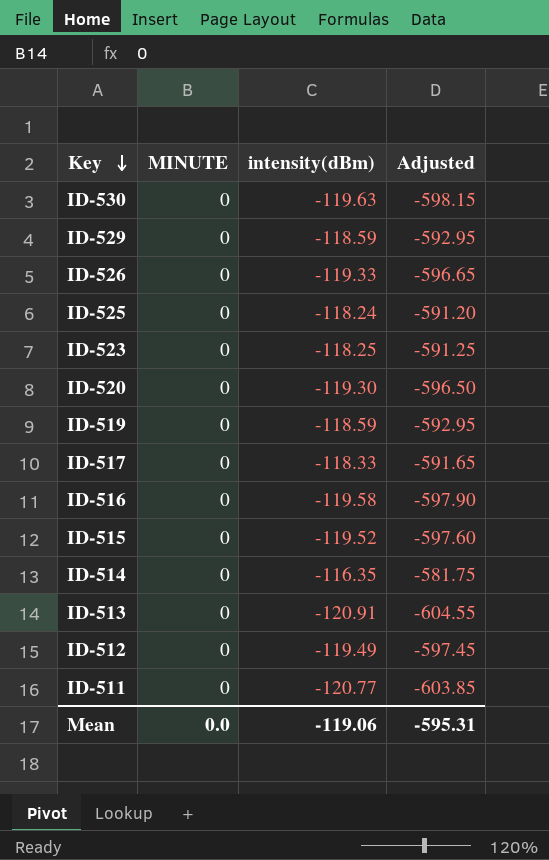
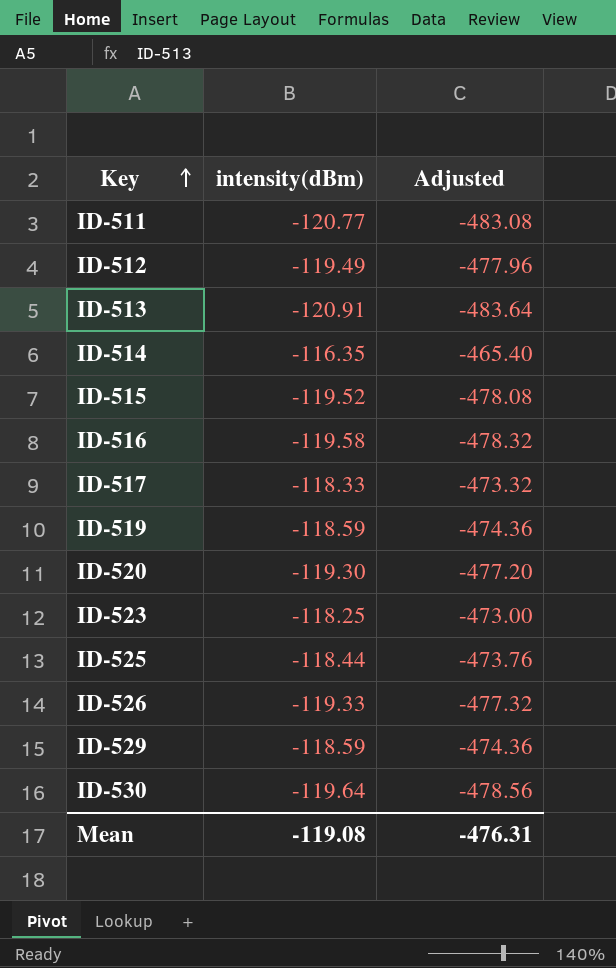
row order: Key descending -> Key ascending
column MINUTE | position: 2 -> none
column Adjusted | formula: [intensity(dBm)] * 5 -> [intensity(dBm)] * 4
ID-525 | intensity(dBm): -118.24 -> -118.44
ID-530 | intensity(dBm): -119.63 -> -119.64
Mean | intensity(dBm): -119.06 -> -119.08
Mean | Adjusted: -595.31 -> -476.31

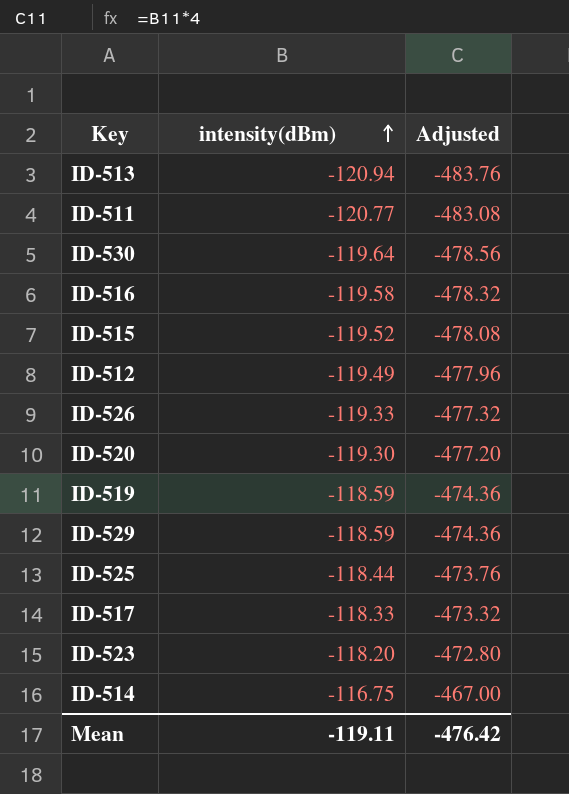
row order: Key ascending -> intensity(dBm) ascending
ID-513 | intensity(dBm): -120.91 -> -120.94
ID-513 | Adjusted: -483.64 -> -483.76
ID-523 | intensity(dBm): -118.25 -> -118.20
ID-523 | Adjusted: -473.00 -> -472.80
ID-514 | intensity(dBm): -116.35 -> -116.75
ID-514 | Adjusted: -465.40 -> -467.00
Mean | intensity(dBm): -119.08 -> -119.11
Mean | Adjusted: -476.31 -> -476.42

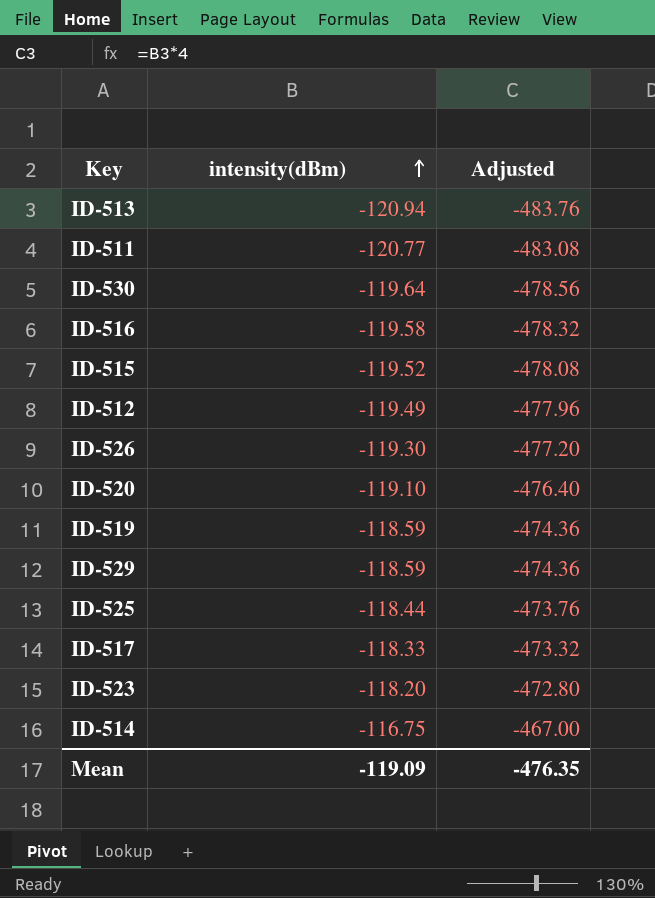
ID-526 | intensity(dBm): -119.33 -> -119.30
ID-526 | Adjusted: -477.32 -> -477.20
ID-520 | intensity(dBm): -119.30 -> -119.10
ID-520 | Adjusted: -477.20 -> -476.40
Mean | intensity(dBm): -119.11 -> -119.09
Mean | Adjusted: -476.42 -> -476.35

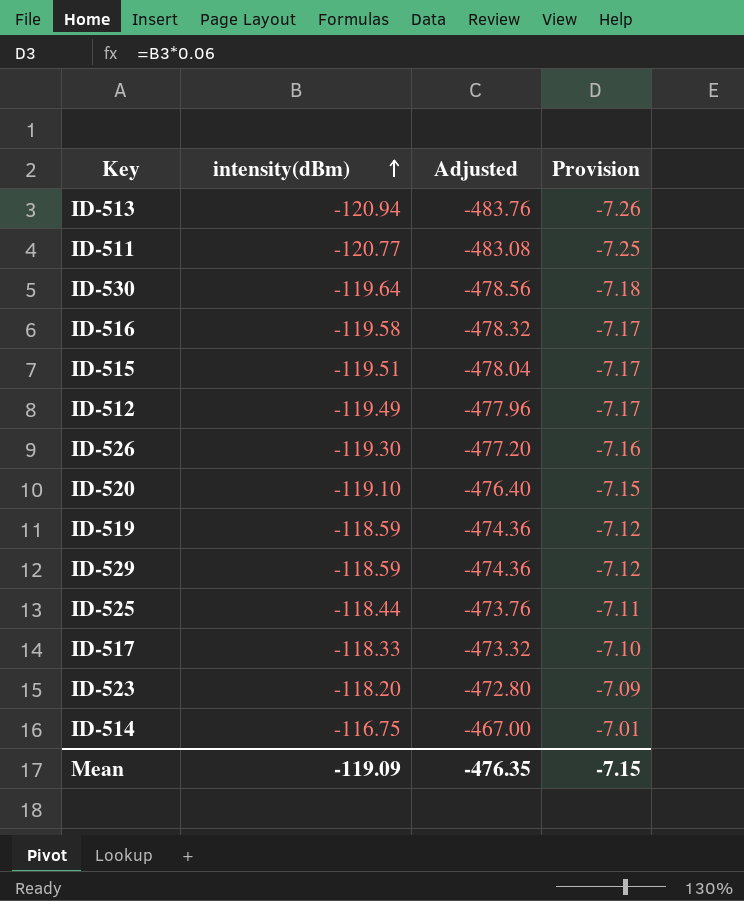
column Provision | formula: none -> [intensity(dBm)] * 0.06
ID-515 | intensity(dBm): -119.52 -> -119.51
ID-515 | Adjusted: -478.08 -> -478.04

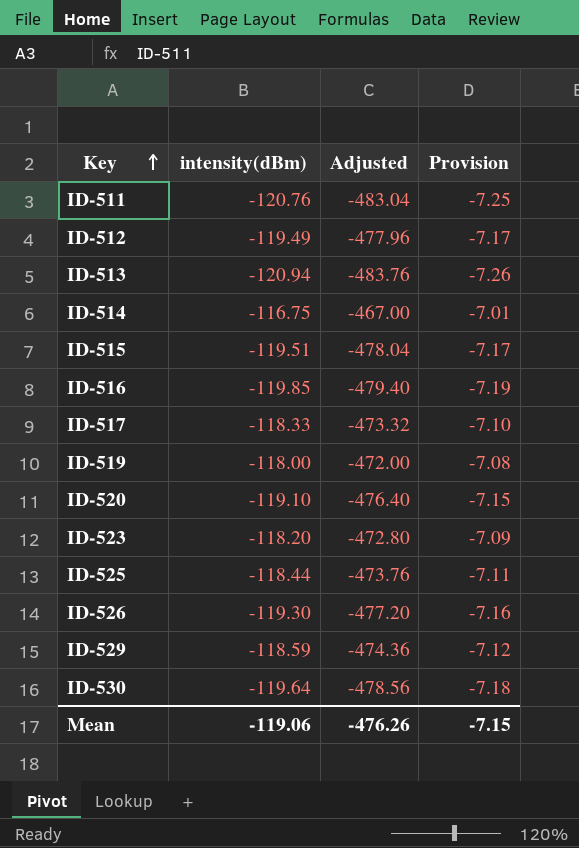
row order: intensity(dBm) ascending -> Key ascending
ID-511 | intensity(dBm): -120.77 -> -120.76
ID-511 | Adjusted: -483.08 -> -483.04
ID-516 | intensity(dBm): -119.58 -> -119.85
ID-516 | Adjusted: -478.32 -> -479.40
ID-516 | Provision: -7.17 -> -7.19
ID-519 | intensity(dBm): -118.59 -> -118.00
ID-519 | Adjusted: -474.36 -> -472.00
ID-519 | Provision: -7.12 -> -7.08
Mean | intensity(dBm): -119.09 -> -119.06
Mean | Adjusted: -476.35 -> -476.26

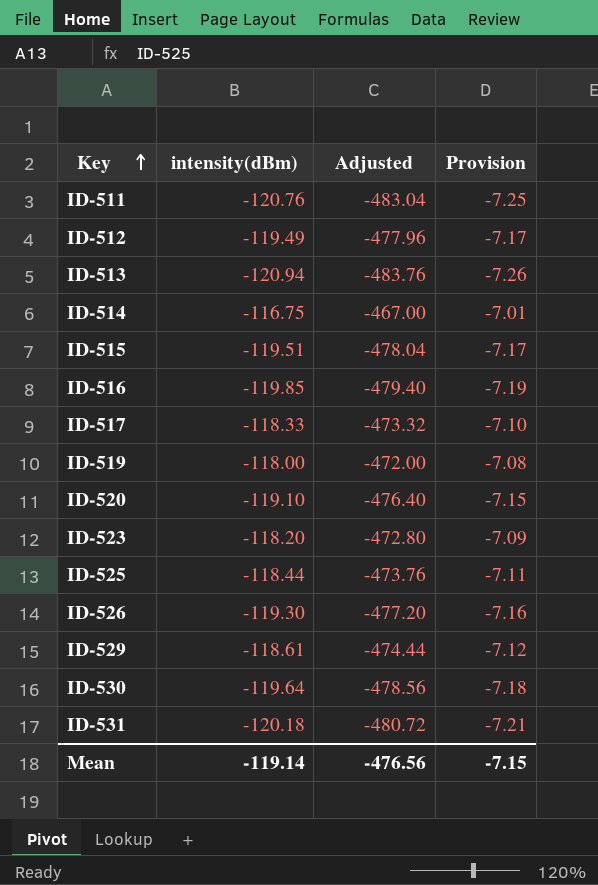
ID-529 | intensity(dBm): -118.59 -> -118.61
ID-529 | Adjusted: -474.36 -> -474.44
row ID-531: none -> -120.18 | -480.72 | -7.21
Mean | intensity(dBm): -119.06 -> -119.14
Mean | Adjusted: -476.26 -> -476.56

